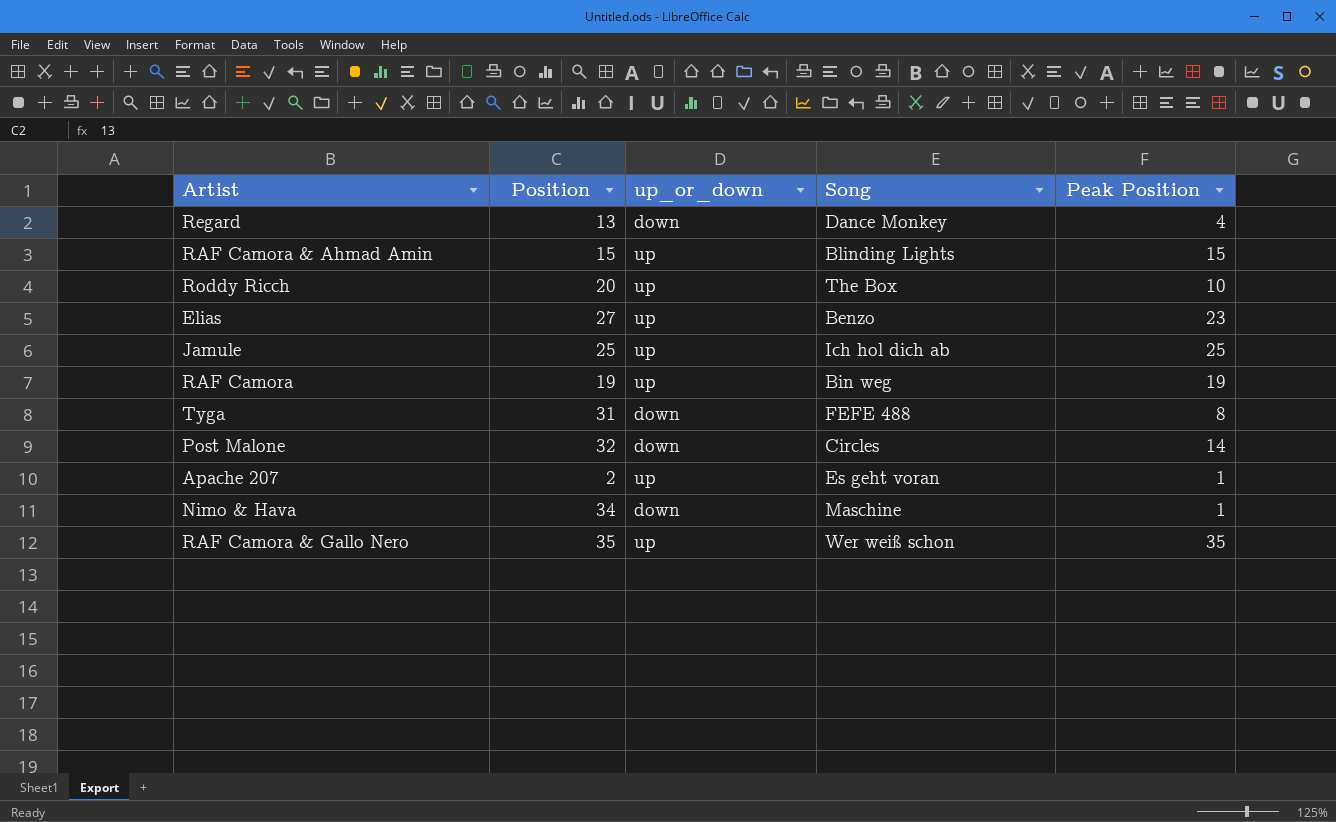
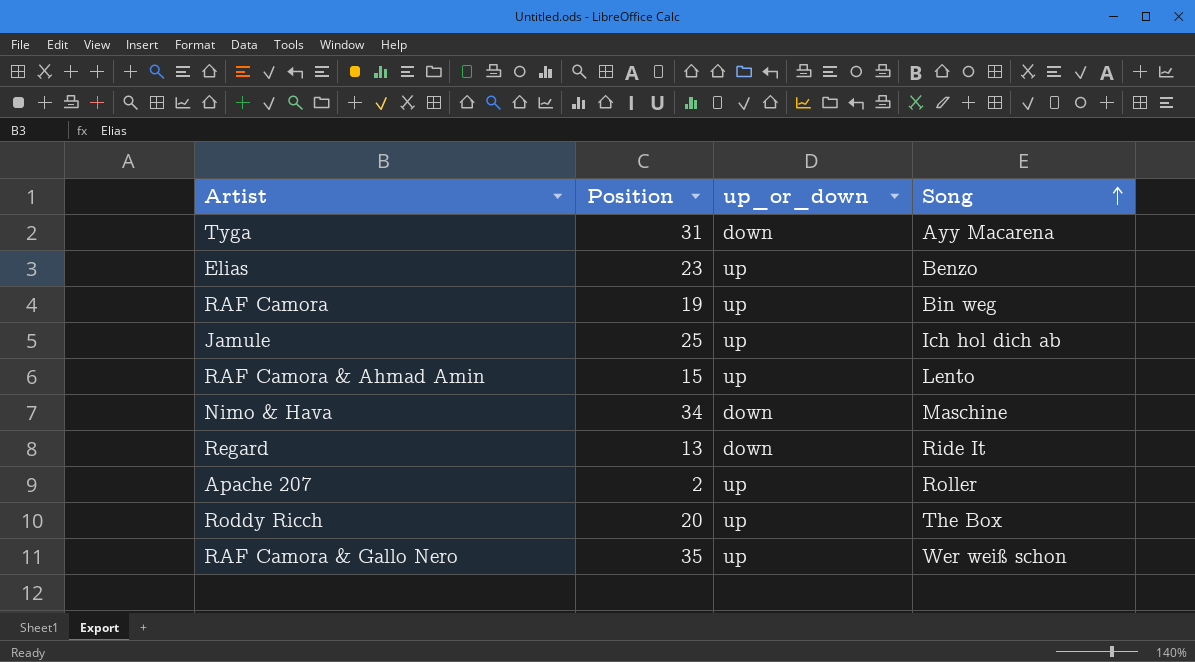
row order: none -> Song ascending
column Peak Position | position: 5 -> none
row Post Malone: 32 | down | Circles | 14 -> none
Tyga | Song: FEFE 488 -> Ayy Macarena
Elias | Position: 27 -> 23
RAF Camora & Ahmad Amin | Song: Blinding Lights -> Lento
Regard | Song: Dance Monkey -> Ride It
Apache 207 | Song: Es geht voran -> Roller

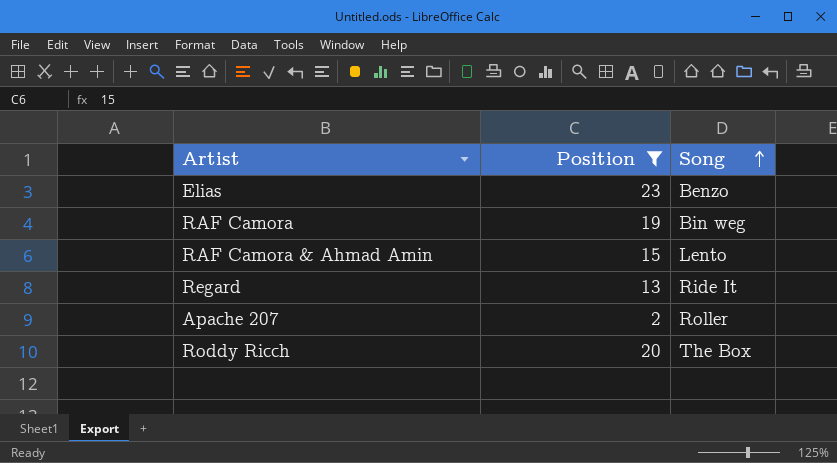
filter: none -> Position <= 23
column up_or_down | position: 3 -> none

